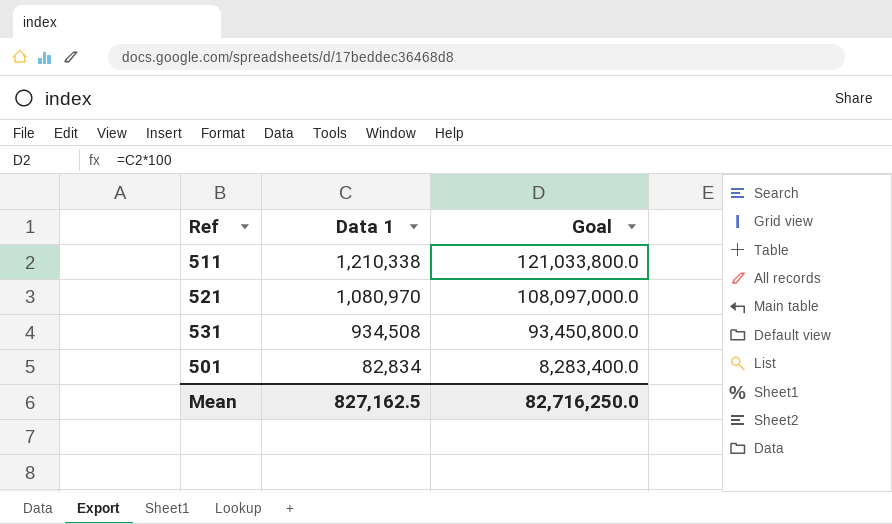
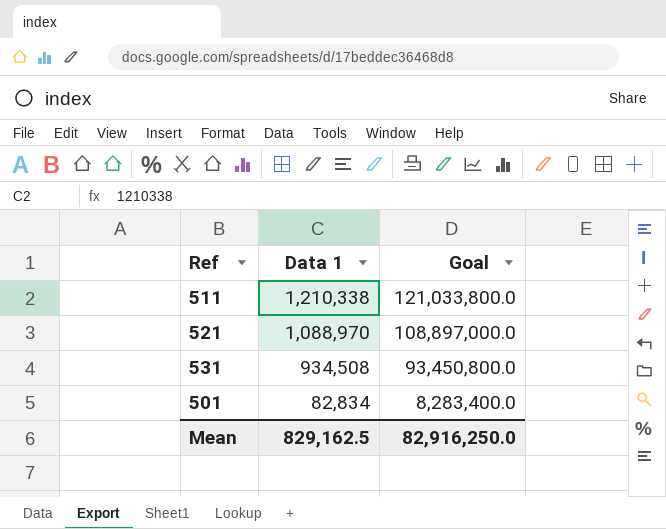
521 | Data 1: 1,080,970 -> 1,088,970
521 | Goal: 108,097,000.0 -> 108,897,000.0
Mean | Data 1: 827,162.5 -> 829,162.5
Mean | Goal: 82,716,250.0 -> 82,916,250.0

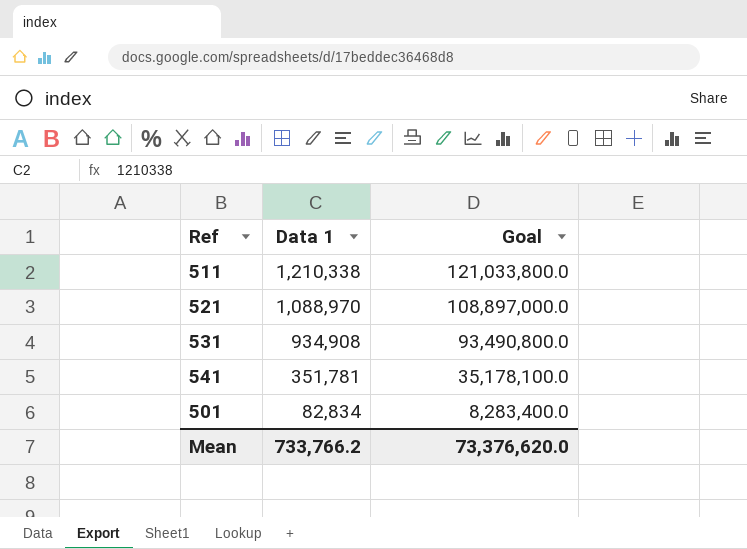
531 | Data 1: 934,508 -> 934,908
531 | Goal: 93,450,800.0 -> 93,490,800.0
row 541: none -> 351,781 | 35,178,100.0
Mean | Data 1: 829,162.5 -> 733,766.2
Mean | Goal: 82,916,250.0 -> 73,376,620.0

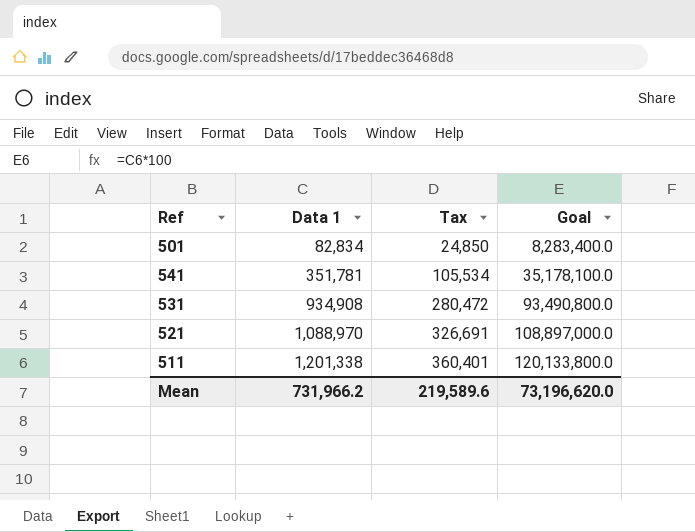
row order: Data 1 descending -> Data 1 ascending
column Tax | formula: none -> [Data 1] * 0.3
511 | Data 1: 1,210,338 -> 1,201,338
511 | Goal: 121,033,800.0 -> 120,133,800.0
Mean | Data 1: 733,766.2 -> 731,966.2
Mean | Goal: 73,376,620.0 -> 73,196,620.0

